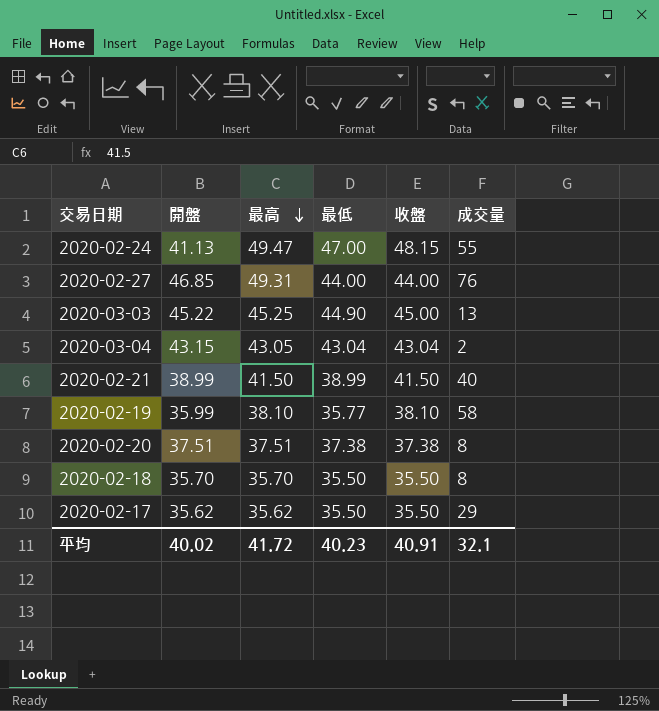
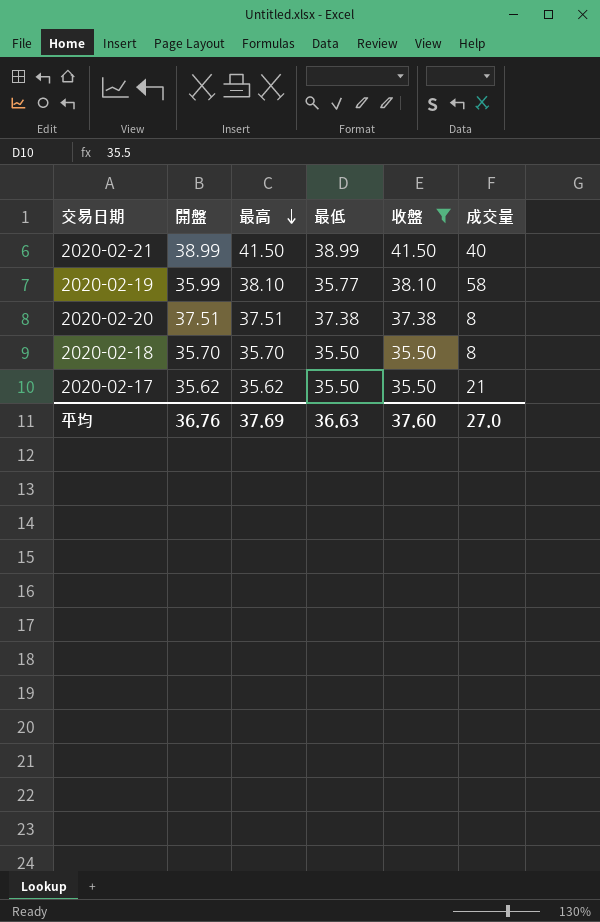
filter: none -> 收盤 <= 41.50
2020-02-17 | 成交量: 29 -> 21
平均 | 開盤: 40.02 -> 36.76
平均 | 最高: 41.72 -> 37.69
平均 | 最低: 40.23 -> 36.63
平均 | 收盤: 40.91 -> 37.60
平均 | 成交量: 32.1 -> 27.0

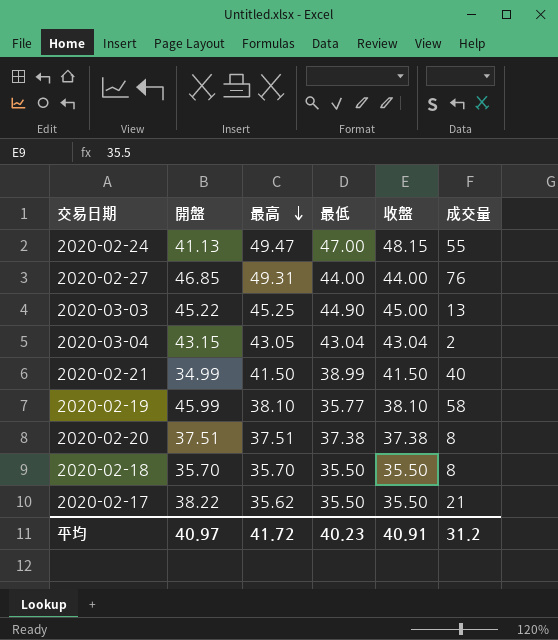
filter: 收盤 <= 41.50 -> none
2020-02-21 | 開盤: 38.99 -> 34.99
2020-02-19 | 開盤: 35.99 -> 45.99
2020-02-17 | 開盤: 35.62 -> 38.22
平均 | 開盤: 36.76 -> 40.97
平均 | 最高: 37.69 -> 41.72
平均 | 最低: 36.63 -> 40.23
平均 | 收盤: 37.60 -> 40.91
平均 | 成交量: 27.0 -> 31.2

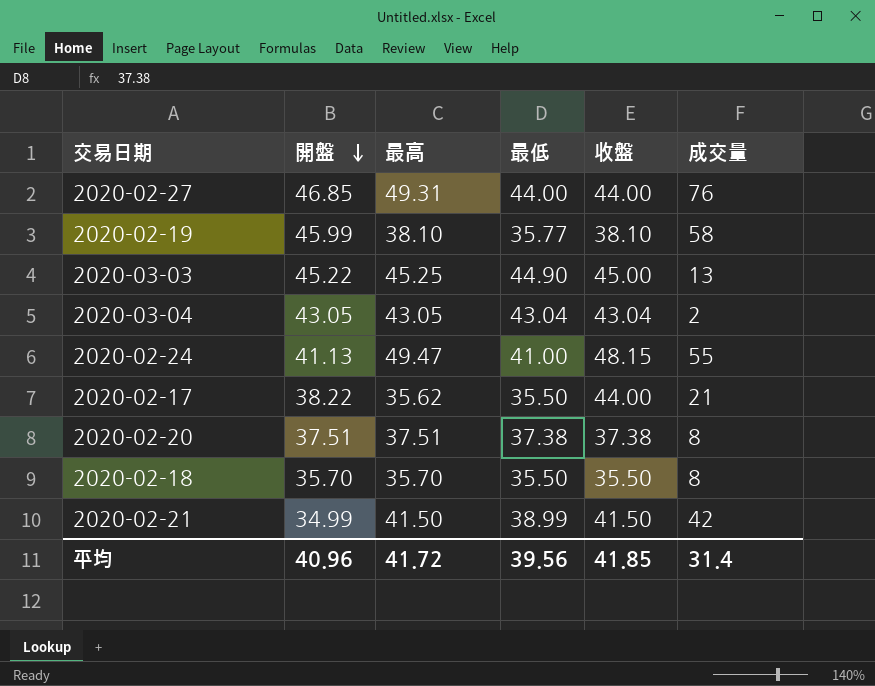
row order: 最高 descending -> 開盤 descending
2020-03-04 | 開盤: 43.15 -> 43.05
2020-02-24 | 最低: 47.00 -> 41.00
2020-02-17 | 收盤: 35.50 -> 44.00
2020-02-21 | 成交量: 40 -> 42
平均 | 開盤: 40.97 -> 40.96
平均 | 最低: 40.23 -> 39.56
平均 | 收盤: 40.91 -> 41.85
平均 | 成交量: 31.2 -> 31.4

